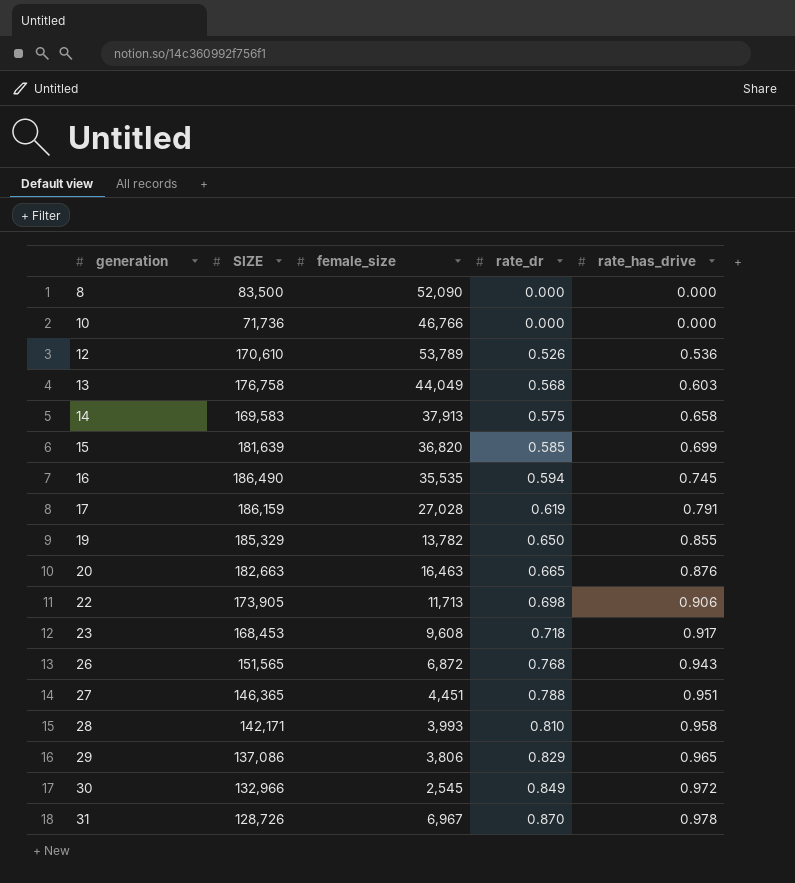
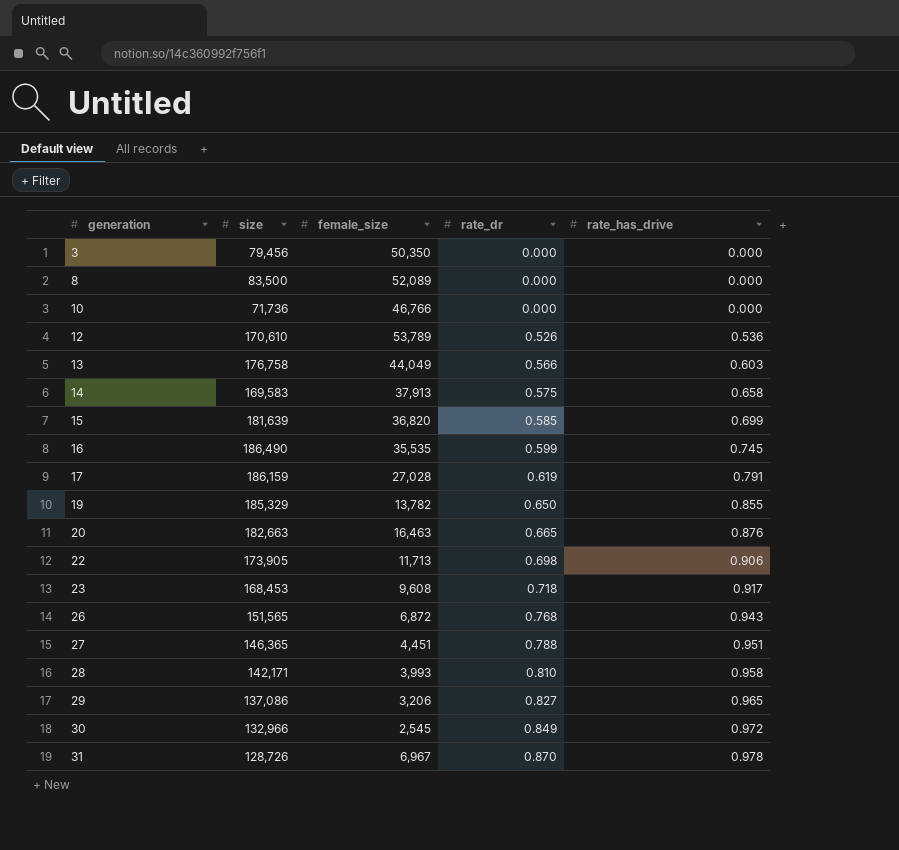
column name: SIZE -> size
row 3: none -> 79,456 | 50,350 | 0.000 | 0.000
8 | female_size: 52,090 -> 52,089
13 | rate_dr: 0.568 -> 0.566
16 | rate_dr: 0.594 -> 0.599
29 | female_size: 3,806 -> 3,206
29 | rate_dr: 0.829 -> 0.827

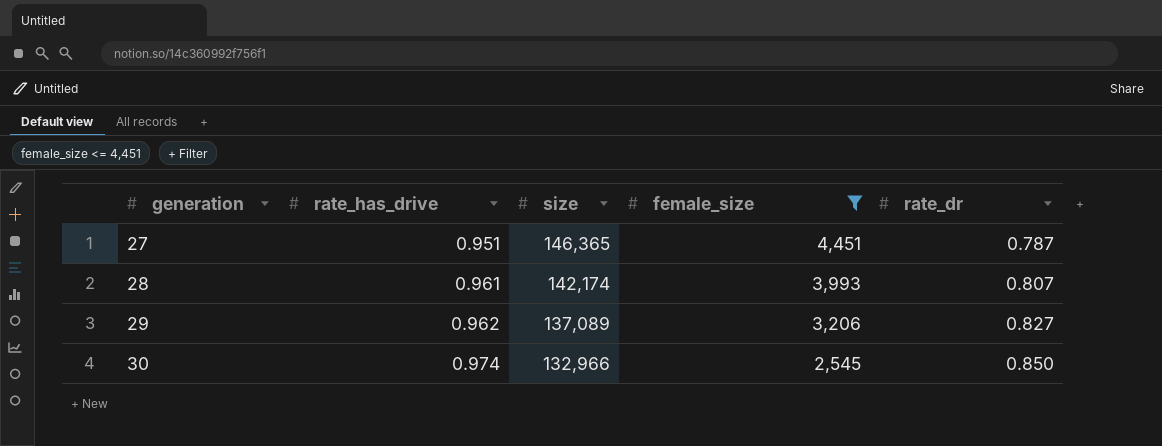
filter: none -> female_size <= 4,451
column rate_has_drive | position: 5 -> 2
27 | rate_dr: 0.788 -> 0.787
28 | rate_has_drive: 0.958 -> 0.961
28 | size: 142,171 -> 142,174
28 | rate_dr: 0.810 -> 0.807
29 | rate_has_drive: 0.965 -> 0.962
29 | size: 137,086 -> 137,089
30 | rate_has_drive: 0.972 -> 0.974
30 | rate_dr: 0.849 -> 0.850

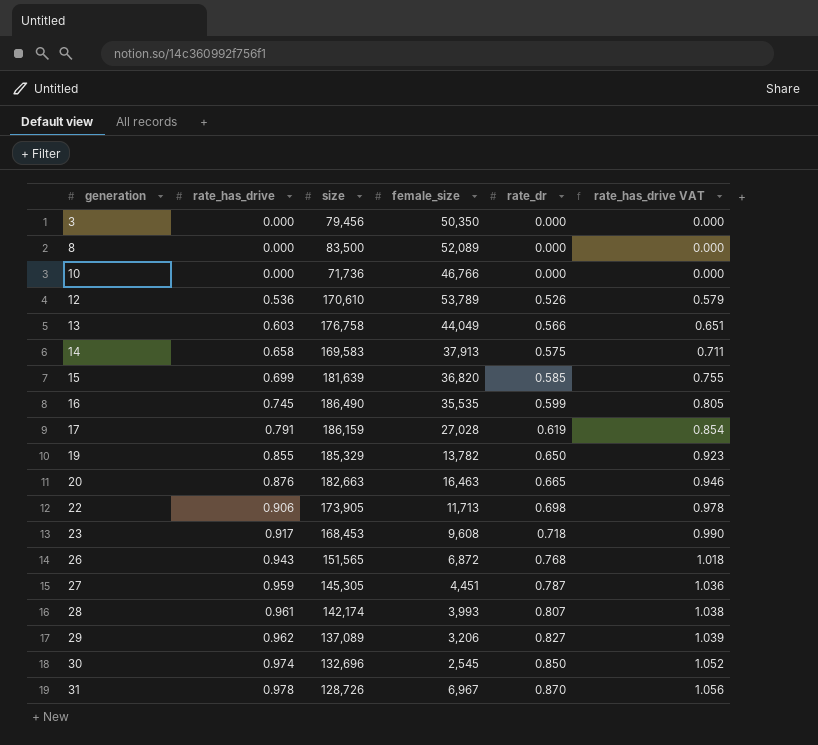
filter: female_size <= 4,451 -> none
column rate_has_drive VAT | formula: none -> [rate_has_drive] * 1.08
27 | rate_has_drive: 0.951 -> 0.959
27 | size: 146,365 -> 145,305
30 | size: 132,966 -> 132,696

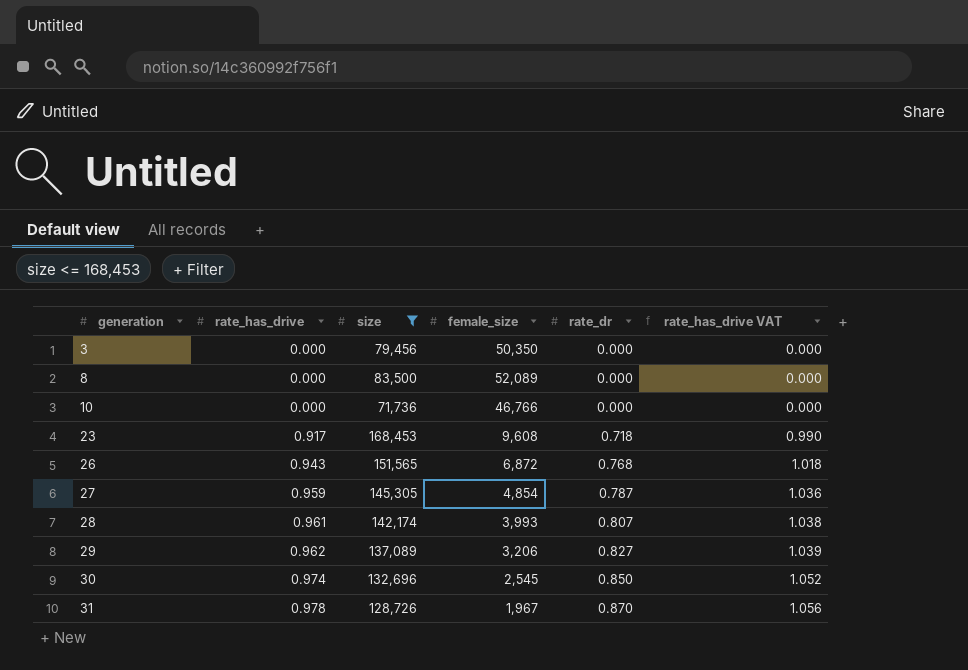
filter: none -> size <= 168,453
27 | female_size: 4,451 -> 4,854
31 | female_size: 6,967 -> 1,967

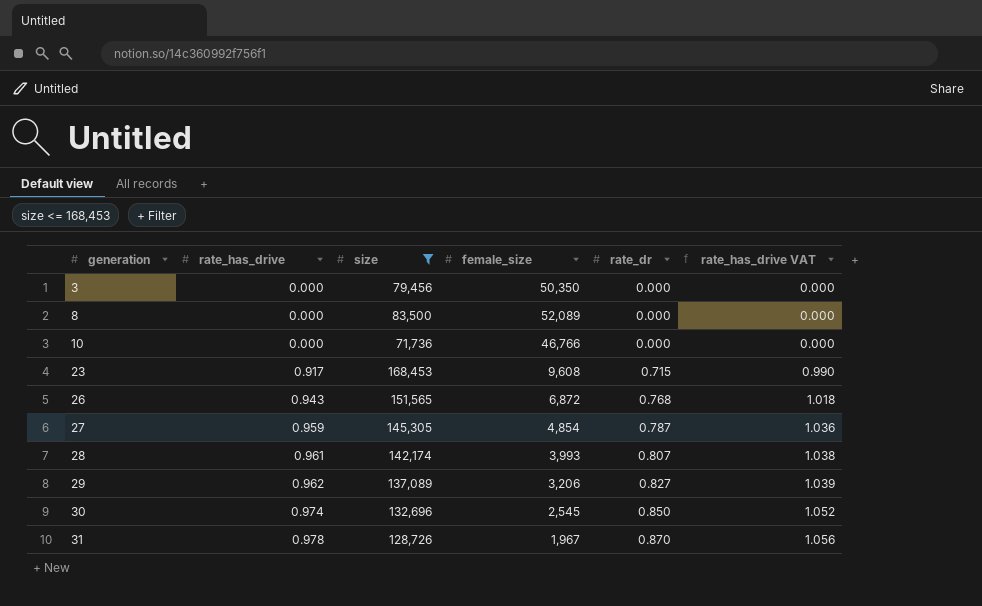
23 | rate_dr: 0.718 -> 0.715

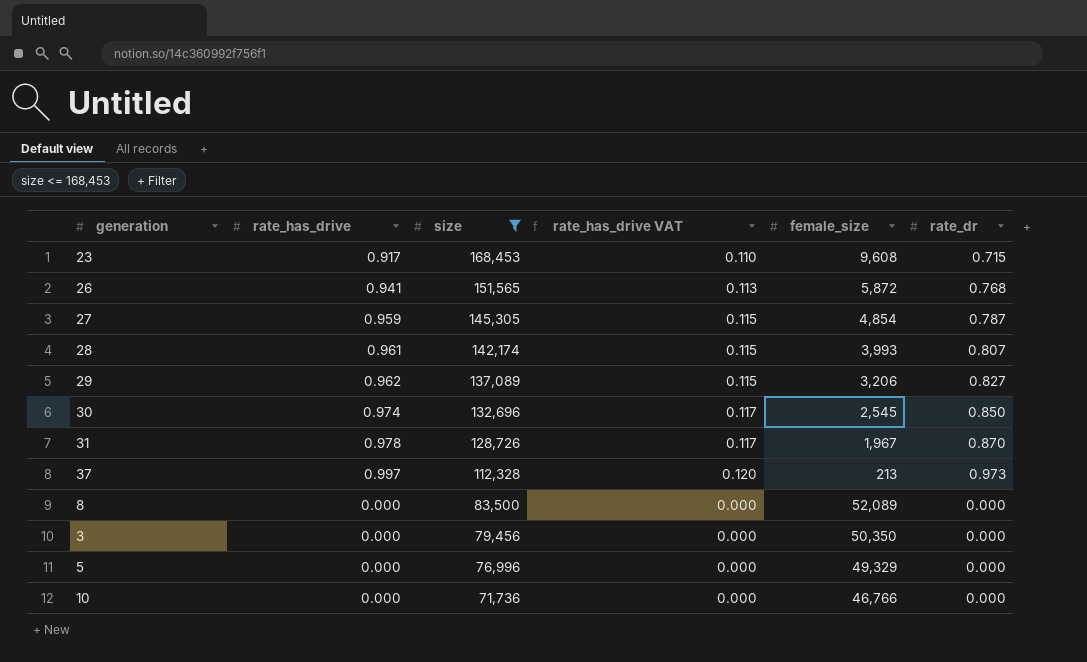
row order: generation ascending -> size descending
column rate_has_drive VAT | formula: [rate_has_drive] * 1.08 -> [rate_has_drive] * 0.12
column rate_has_drive VAT | position: 6 -> 4
26 | rate_has_drive: 0.943 -> 0.941
26 | female_size: 6,872 -> 5,872
row 37: none -> 0.997 | 112,328 | 0.120 | 213 | 0.973
row 5: none -> 0.000 | 76,996 | 0.000 | 49,329 | 0.000

